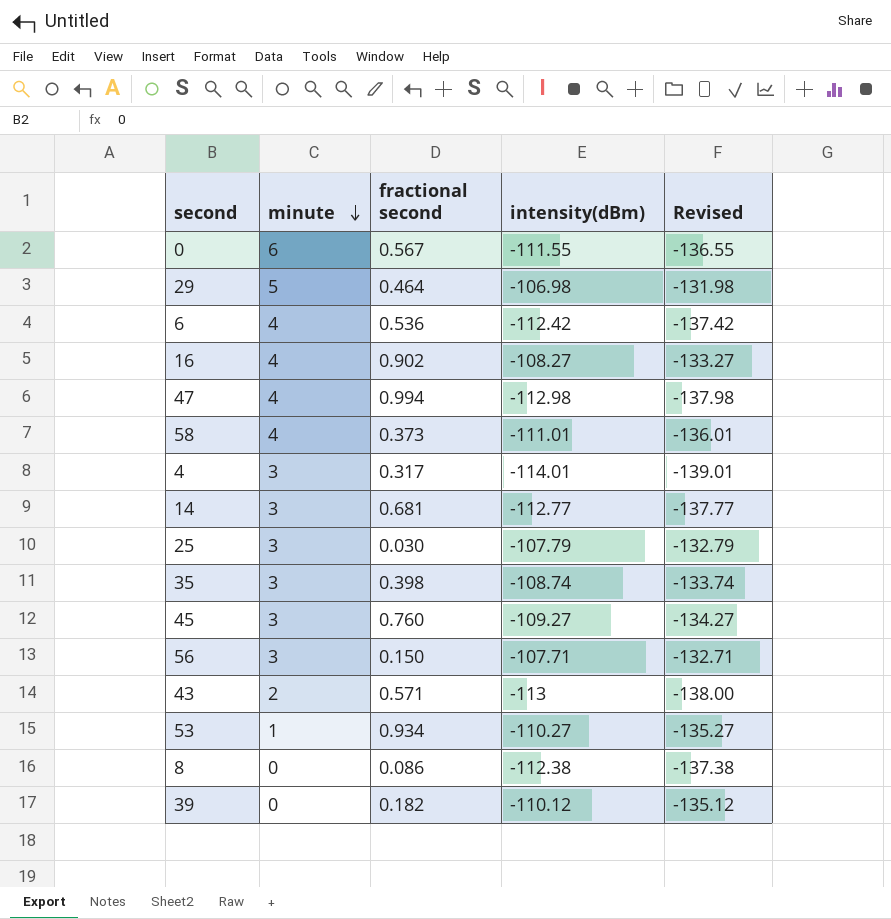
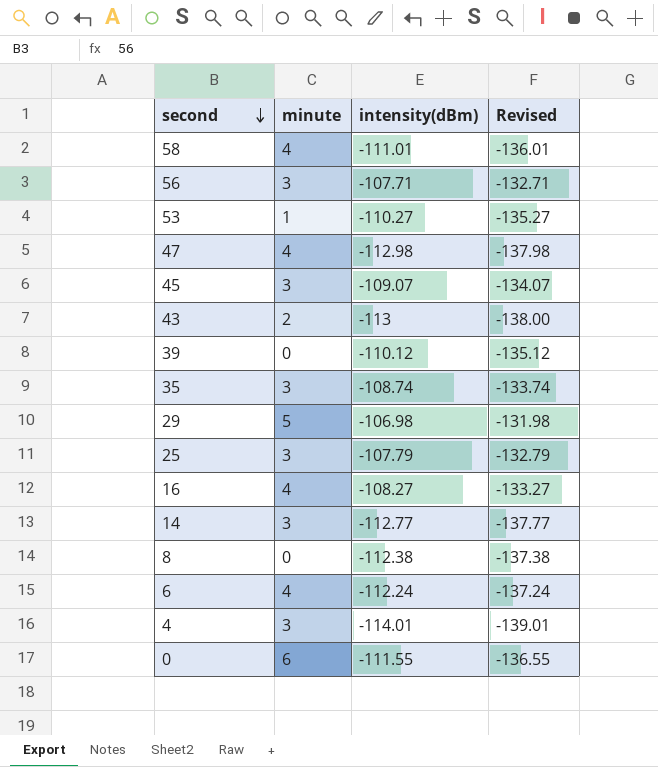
row order: minute descending -> second descending
column fractional second | position: 3 -> none
45 | intensity(dBm): -109.27 -> -109.07
45 | Revised: -134.27 -> -134.07
6 | intensity(dBm): -112.42 -> -112.24
6 | Revised: -137.42 -> -137.24

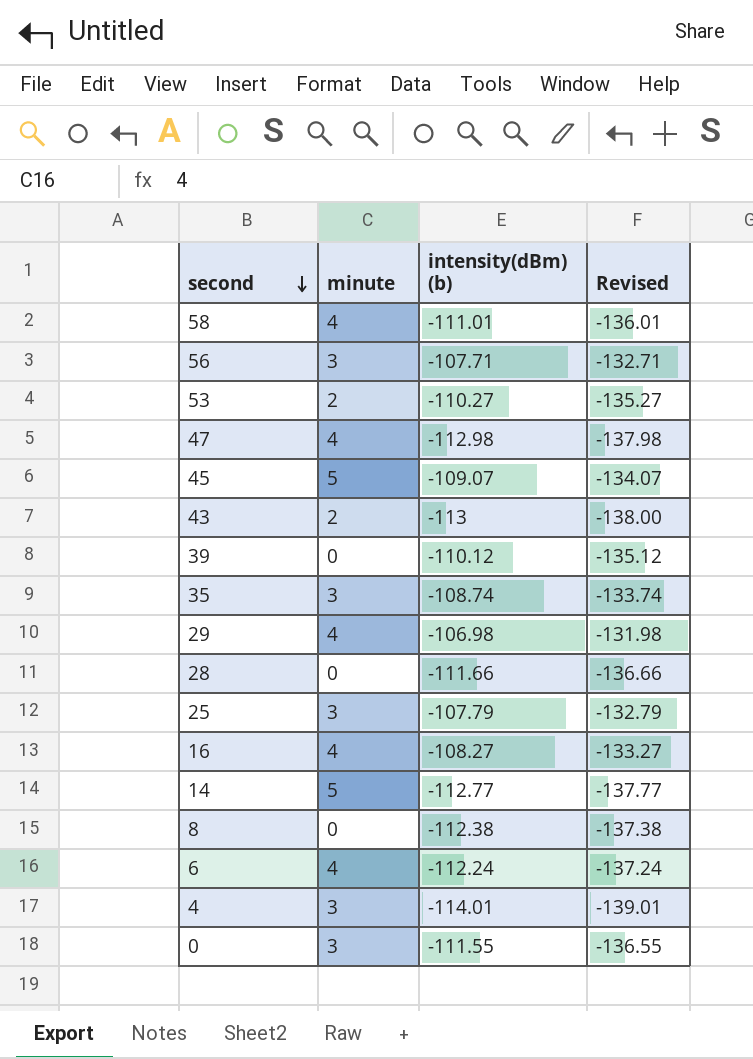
column name: intensity(dBm) -> intensity(dBm) (b)
53 | minute: 1 -> 2
45 | minute: 3 -> 5
29 | minute: 5 -> 4
row 28: none -> 0 | -111.66 | -136.66
14 | minute: 3 -> 5
0 | minute: 6 -> 3

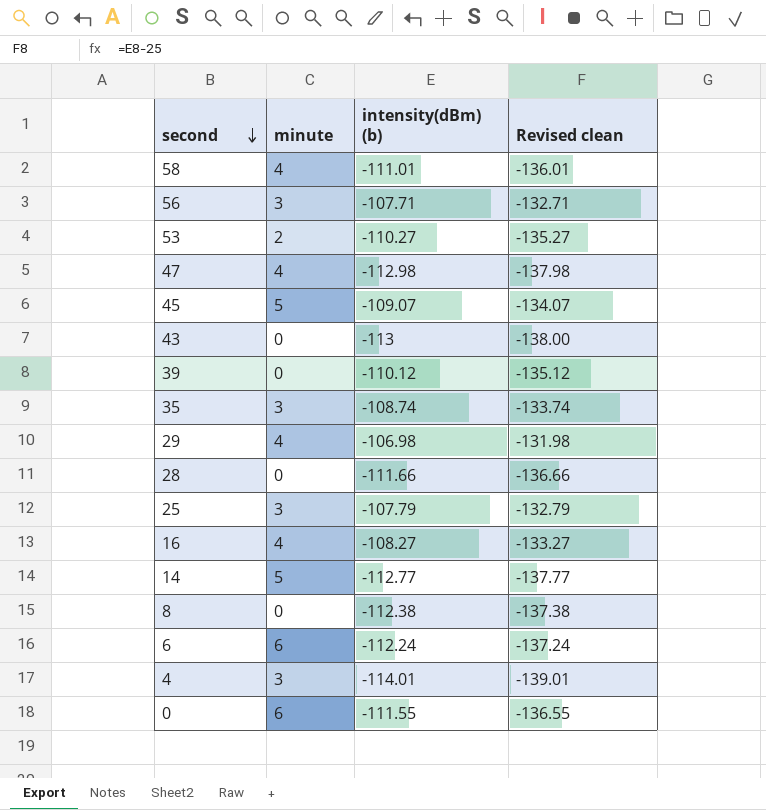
column name: Revised -> Revised clean
43 | minute: 2 -> 0
6 | minute: 4 -> 6
0 | minute: 3 -> 6

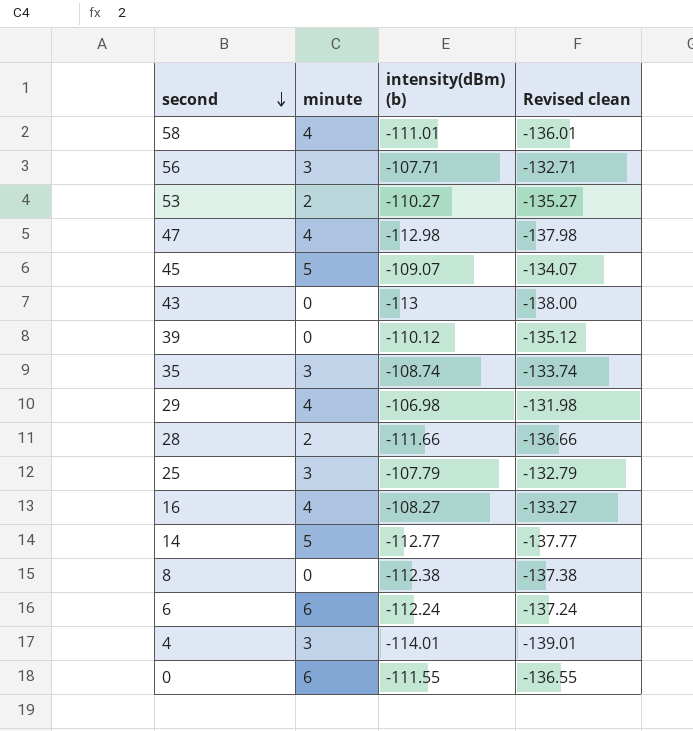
28 | minute: 0 -> 2

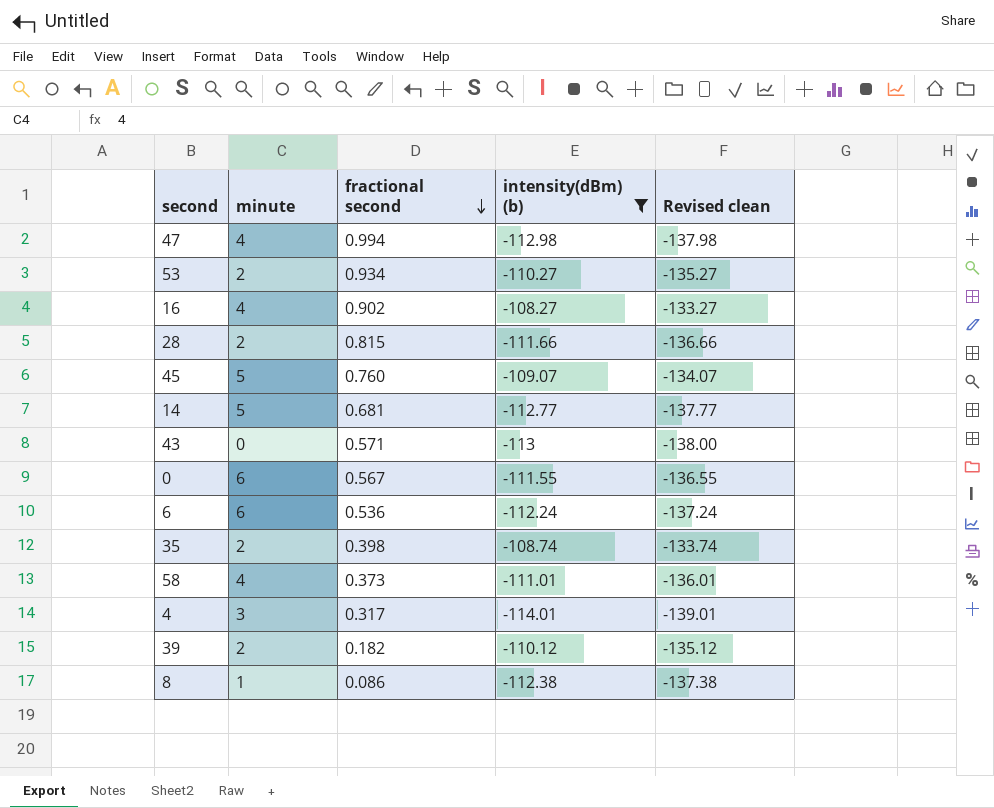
filter: none -> intensity(dBm) (b) <= -108.27
row order: second descending -> fractional second descending
column fractional second | position: none -> 3
35 | minute: 3 -> 2
39 | minute: 0 -> 2
8 | minute: 0 -> 1

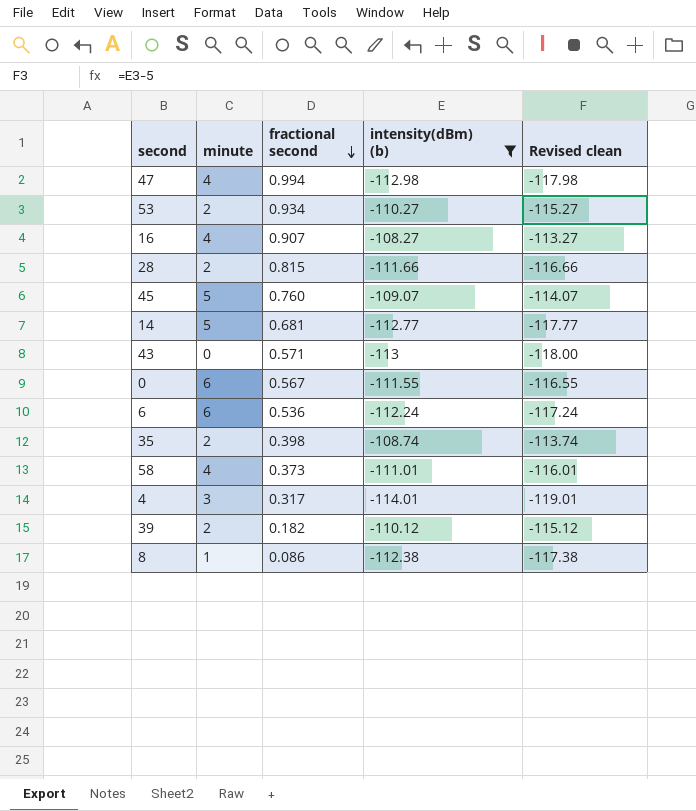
column Revised clean | formula: [intensity(dBm) (b)] - 25 -> [intensity(dBm) (b)] - 5
16 | fractional second: 0.902 -> 0.907

